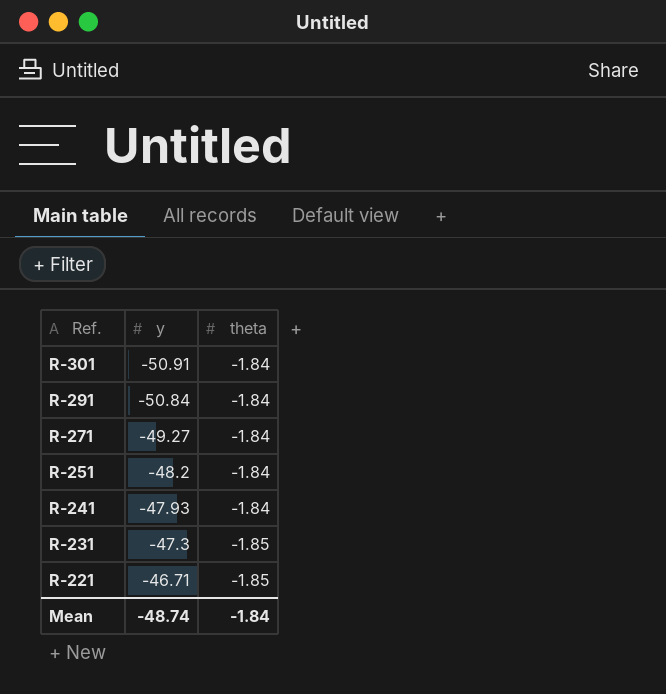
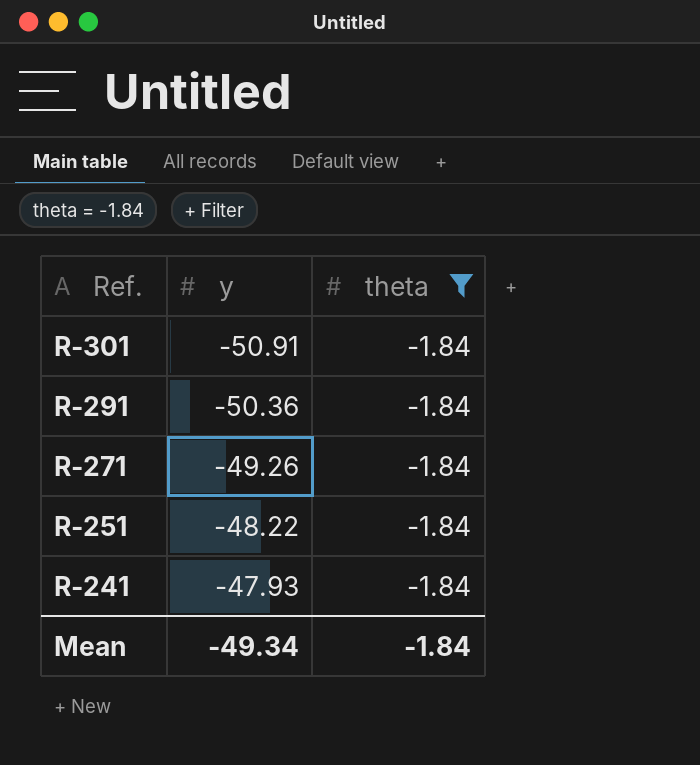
filter: none -> theta = -1.84
R-291 | y: -50.84 -> -50.36
R-271 | y: -49.27 -> -49.26
R-251 | y: -48.2 -> -48.22
Mean | y: -48.74 -> -49.34

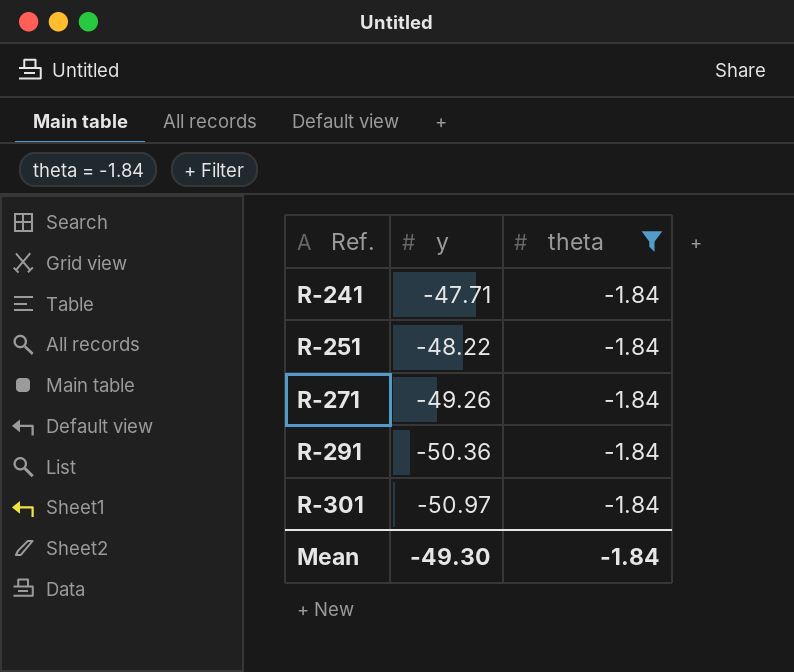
row order: Ref. descending -> Ref. ascending
R-241 | y: -47.93 -> -47.71
R-301 | y: -50.91 -> -50.97
Mean | y: -49.34 -> -49.30

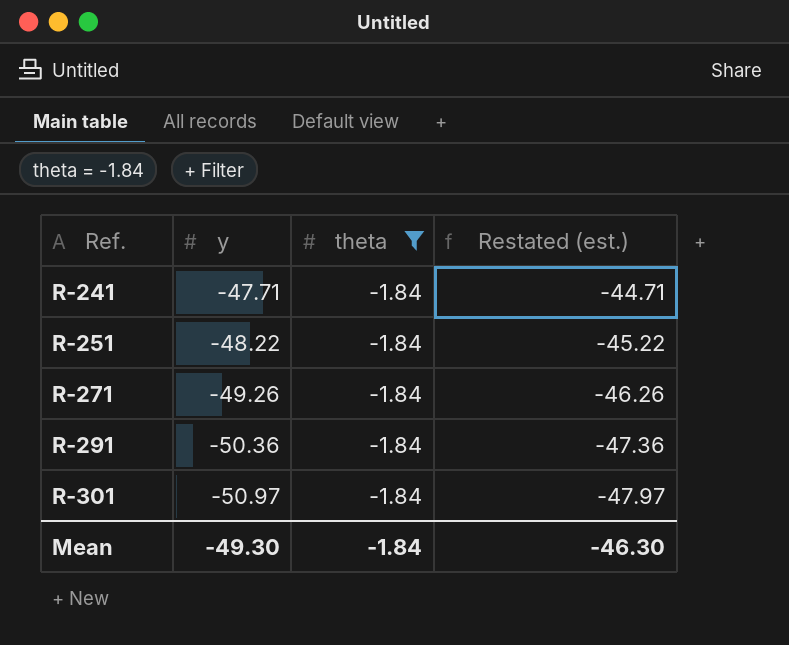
column Restated (est.) | formula: none -> [y] + 3

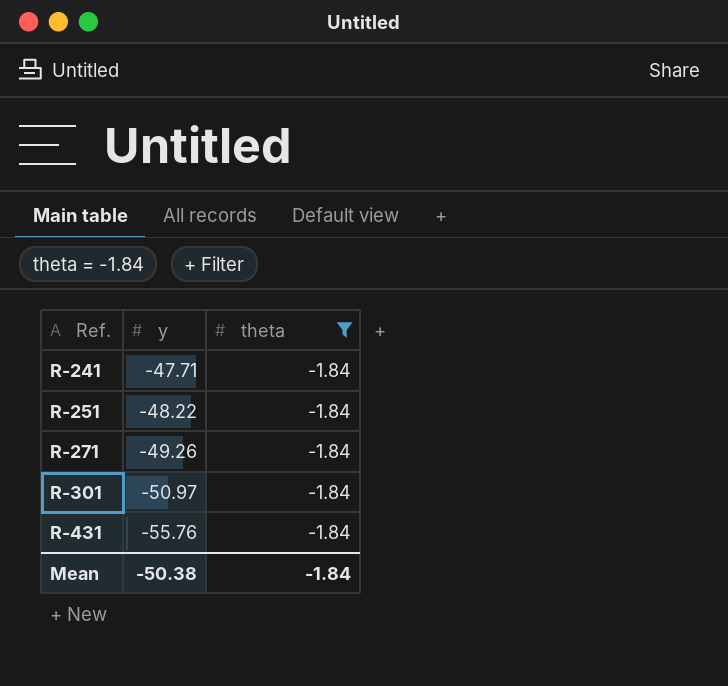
column Restated (est.) | formula: [y] + 3 -> none
row R-291: -50.36 | -1.84 | -47.36 -> none
row R-431: none -> -55.76 | -1.84
Mean | y: -49.30 -> -50.38

